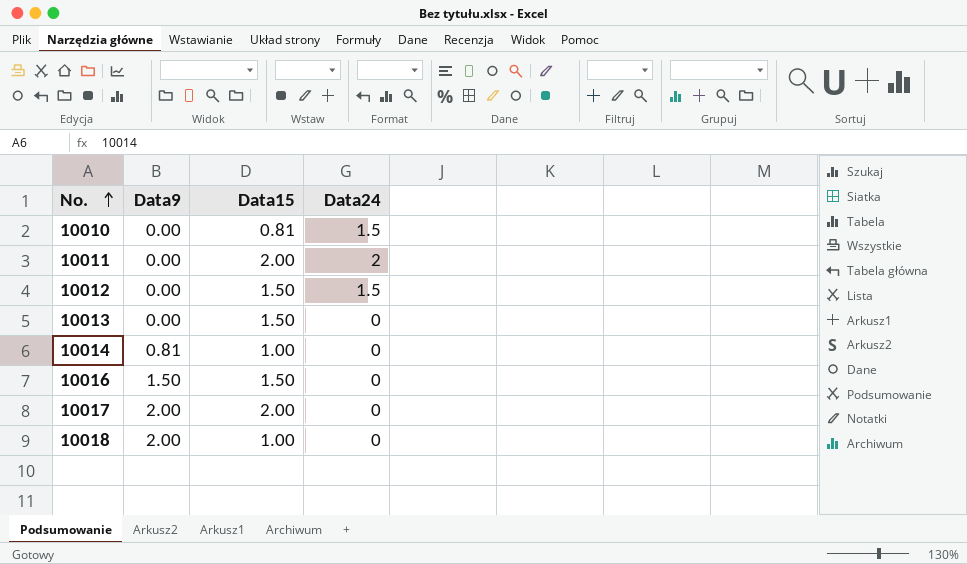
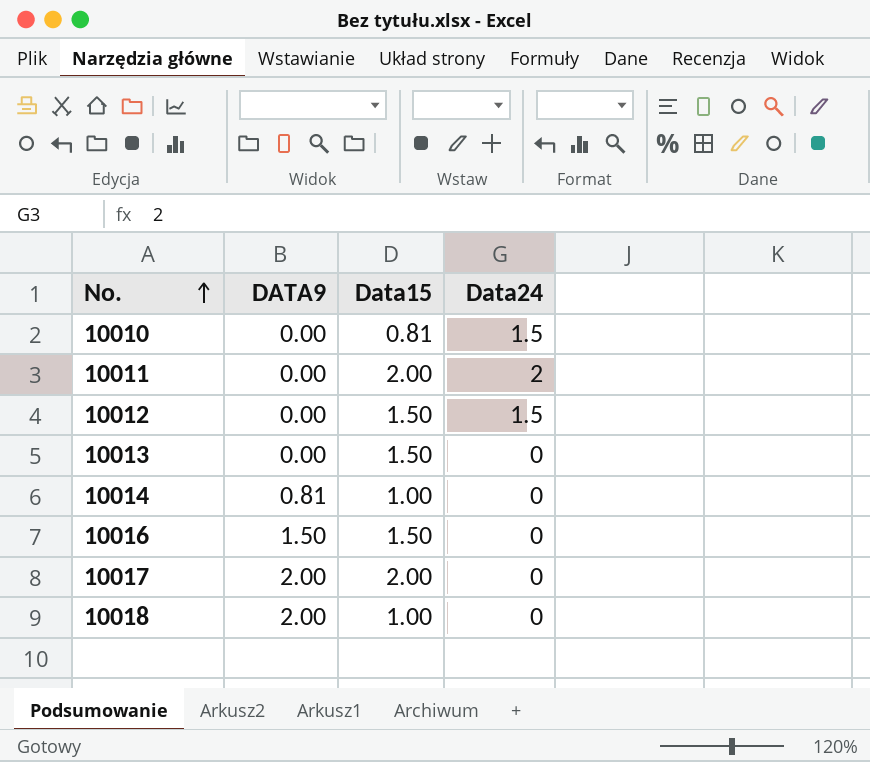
column name: Data9 -> DATA9

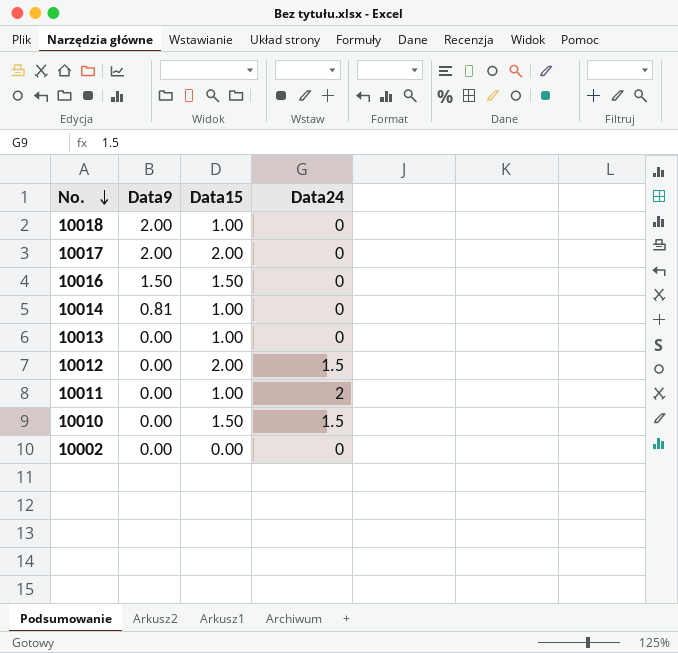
row order: No. ascending -> No. descending
column name: DATA9 -> Data9
10013 | Data15: 1.50 -> 1.00
10012 | Data15: 1.50 -> 2.00
10011 | Data15: 2.00 -> 1.00
10010 | Data15: 0.81 -> 1.50
row 10002: none -> 0.00 | 0.00 | 0

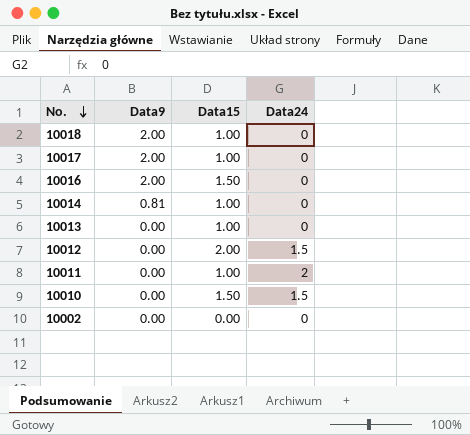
10017 | Data15: 2.00 -> 1.00
10016 | Data9: 1.50 -> 2.00

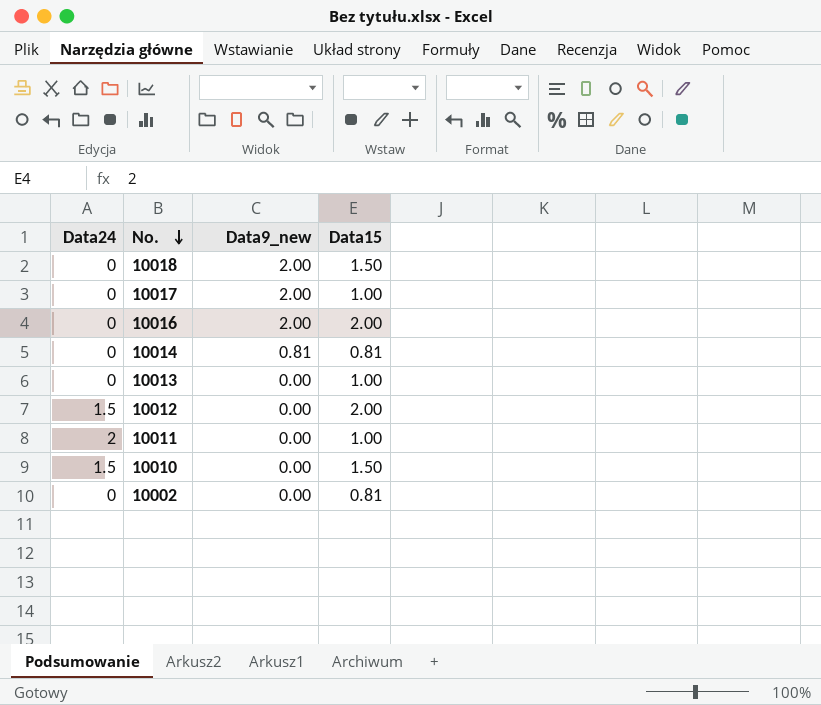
column Data24 | position: 4 -> 1
column name: Data9 -> Data9_new
10018 | Data15: 1.00 -> 1.50
10016 | Data15: 1.50 -> 2.00
10014 | Data15: 1.00 -> 0.81
10002 | Data15: 0.00 -> 0.81

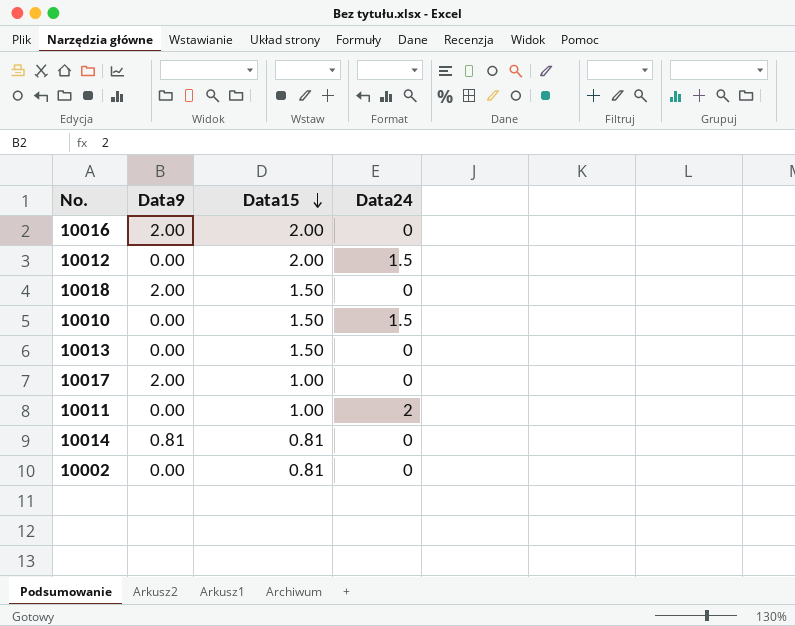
row order: No. descending -> Data15 descending
column name: Data9_new -> Data9
column Data24 | position: 1 -> 4
10013 | Data15: 1.00 -> 1.50

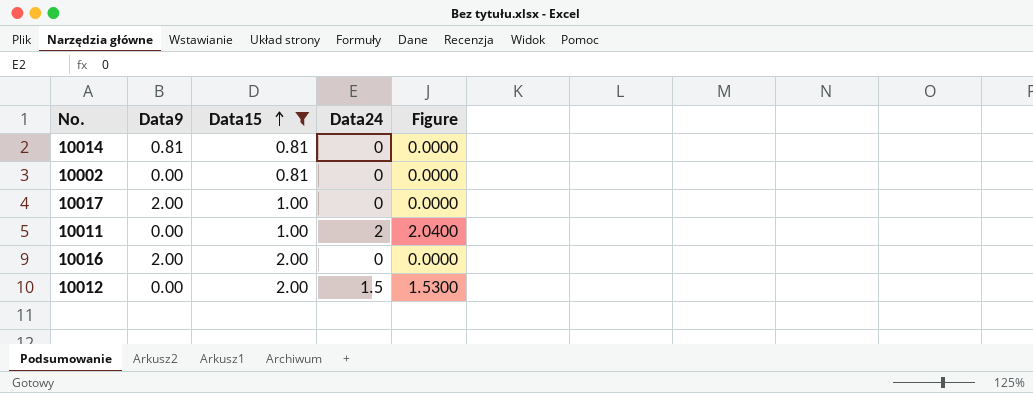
filter: none -> Data15 != 1.50
row order: Data15 descending -> Data15 ascending
column Figure | formula: none -> [Data24] * 1.02

